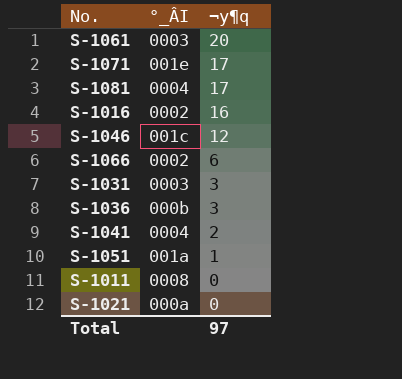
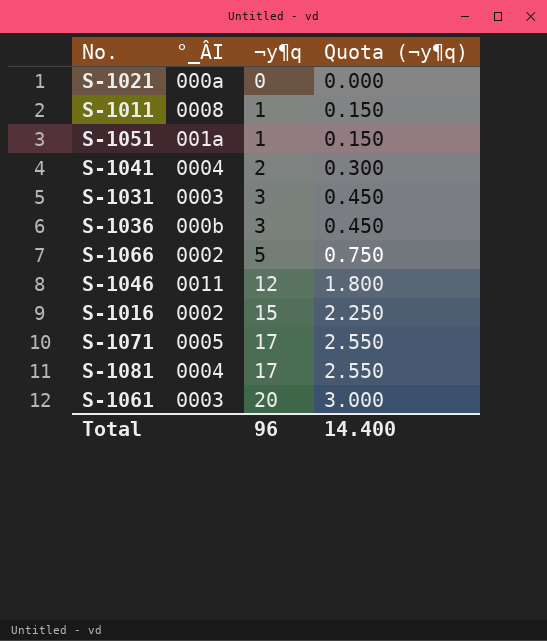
row order: ¬y¶q descending -> ¬y¶q ascending
column Quota (¬y¶q) | formula: none -> [¬y¶q] * 0.15
S-1011 | ¬y¶q: 0 -> 1
S-1066 | ¬y¶q: 6 -> 5
S-1046 | °_ÂI: 001c -> 0011
S-1016 | ¬y¶q: 16 -> 15
S-1071 | °_ÂI: 001e -> 0005
Total | ¬y¶q: 97 -> 96

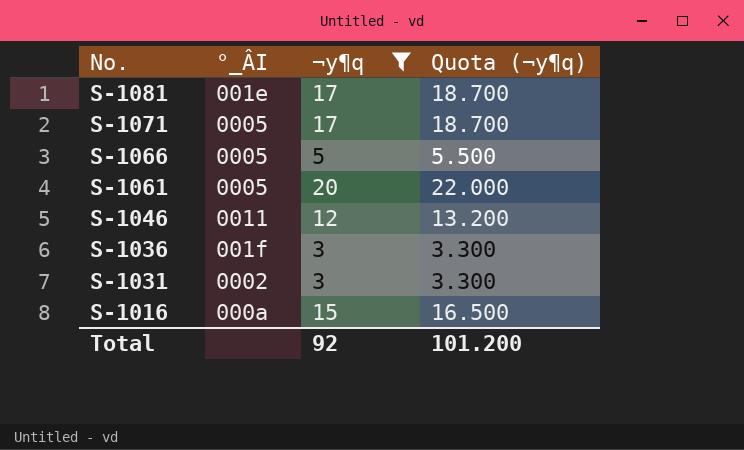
filter: none -> ¬y¶q >= 3
row order: ¬y¶q ascending -> No. descending
column Quota (¬y¶q) | formula: [¬y¶q] * 0.15 -> [¬y¶q] * 1.1
S-1081 | °_ÂI: 0004 -> 001e
S-1066 | °_ÂI: 0002 -> 0005
S-1061 | °_ÂI: 0003 -> 0005
S-1036 | °_ÂI: 000b -> 001f
S-1031 | °_ÂI: 0003 -> 0002
S-1016 | °_ÂI: 0002 -> 000a
Total | ¬y¶q: 96 -> 92
Total | Quota (¬y¶q): 14.400 -> 101.200

